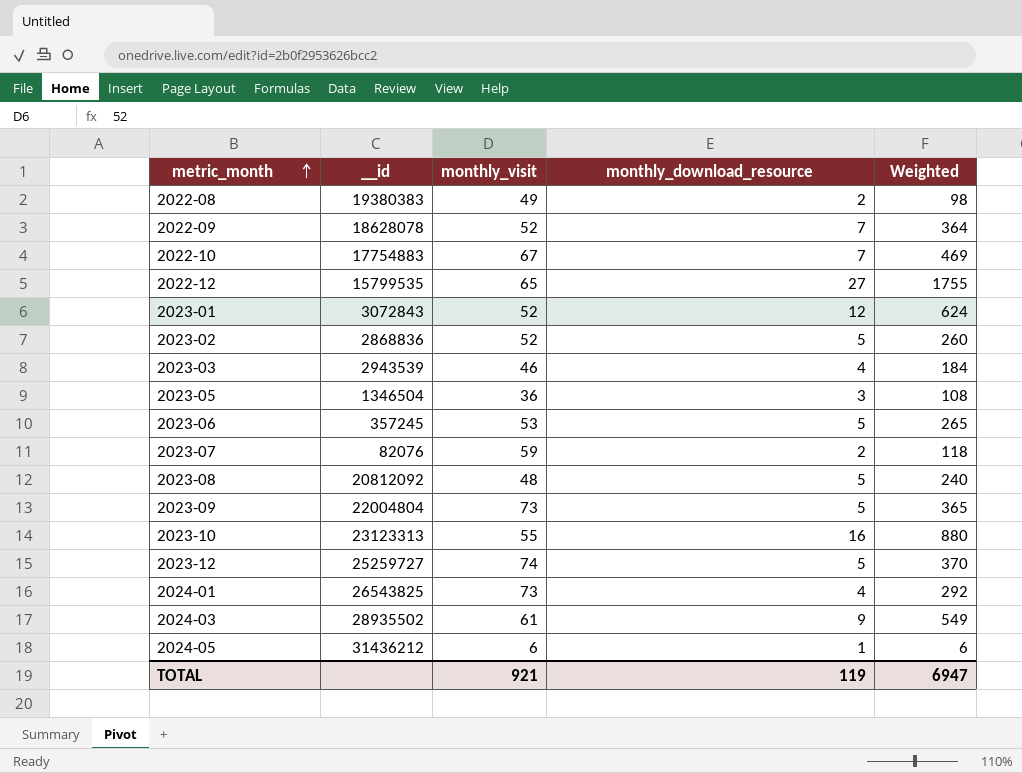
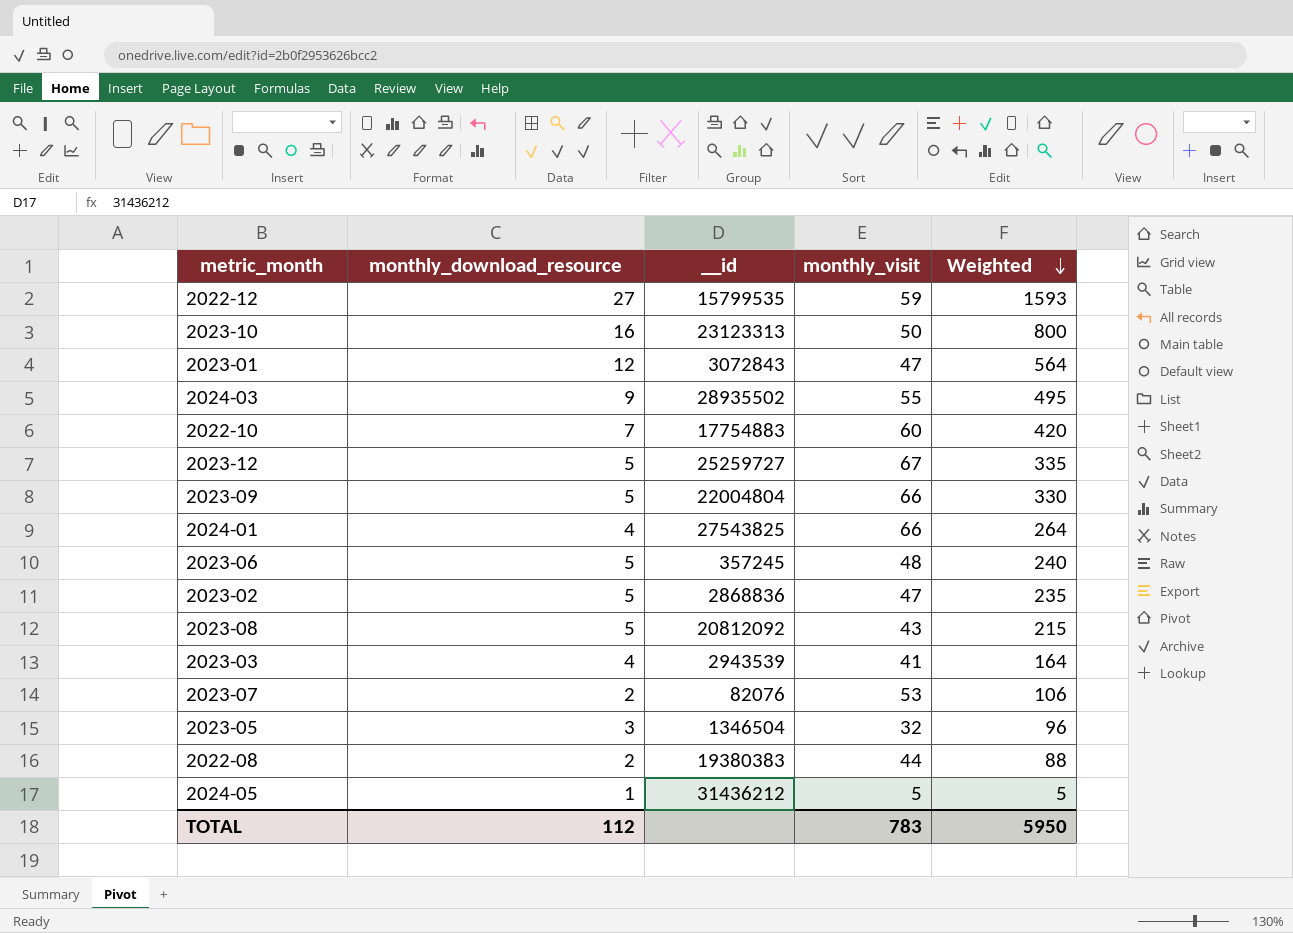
row order: metric_month ascending -> Weighted descending
column monthly_download_resource | position: 4 -> 2
row 2022-09: 18628078 | 52 | 7 | 364 -> none
2022-12 | monthly_visit: 65 -> 59
2022-12 | Weighted: 1755 -> 1593
2023-10 | monthly_visit: 55 -> 50
2023-10 | Weighted: 880 -> 800
2023-01 | monthly_visit: 52 -> 47
2023-01 | Weighted: 624 -> 564
2024-03 | monthly_visit: 61 -> 55
2024-03 | Weighted: 549 -> 495
2022-10 | monthly_visit: 67 -> 60
2022-10 | Weighted: 469 -> 420
2023-12 | monthly_visit: 74 -> 67
2023-12 | Weighted: 370 -> 335
2023-09 | monthly_visit: 73 -> 66
2023-09 | Weighted: 365 -> 330
2024-01 | __id: 26543825 -> 27543825
2024-01 | monthly_visit: 73 -> 66
2024-01 | Weighted: 292 -> 264
2023-06 | monthly_visit: 53 -> 48
2023-06 | Weighted: 265 -> 240
2023-02 | monthly_visit: 52 -> 47
2023-02 | Weighted: 260 -> 235
2023-08 | monthly_visit: 48 -> 43
2023-08 | Weighted: 240 -> 215
2023-03 | monthly_visit: 46 -> 41
2023-03 | Weighted: 184 -> 164
2023-07 | monthly_visit: 59 -> 53
2023-07 | Weighted: 118 -> 106
2023-05 | monthly_visit: 36 -> 32
2023-05 | Weighted: 108 -> 96
2022-08 | monthly_visit: 49 -> 44
2022-08 | Weighted: 98 -> 88
2024-05 | monthly_visit: 6 -> 5
2024-05 | Weighted: 6 -> 5
TOTAL | monthly_download_resource: 119 -> 112
TOTAL | monthly_visit: 921 -> 783
TOTAL | Weighted: 6947 -> 5950

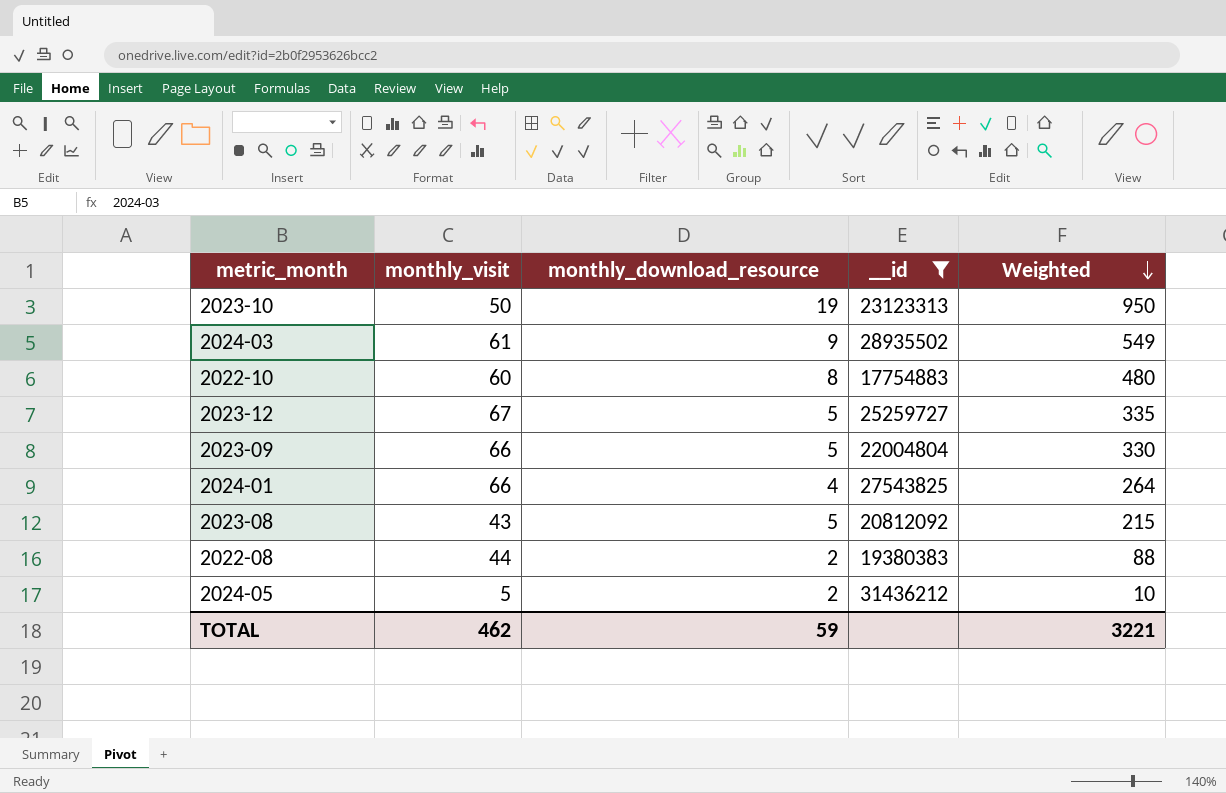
filter: none -> __id >= 17754883
column monthly_visit | position: 4 -> 2
2023-10 | monthly_download_resource: 16 -> 19
2023-10 | Weighted: 800 -> 950
2024-03 | monthly_visit: 55 -> 61
2024-03 | Weighted: 495 -> 549
2022-10 | monthly_download_resource: 7 -> 8
2022-10 | Weighted: 420 -> 480
2024-05 | monthly_download_resource: 1 -> 2
2024-05 | Weighted: 5 -> 10
TOTAL | monthly_visit: 783 -> 462
TOTAL | monthly_download_resource: 112 -> 59
TOTAL | Weighted: 5950 -> 3221

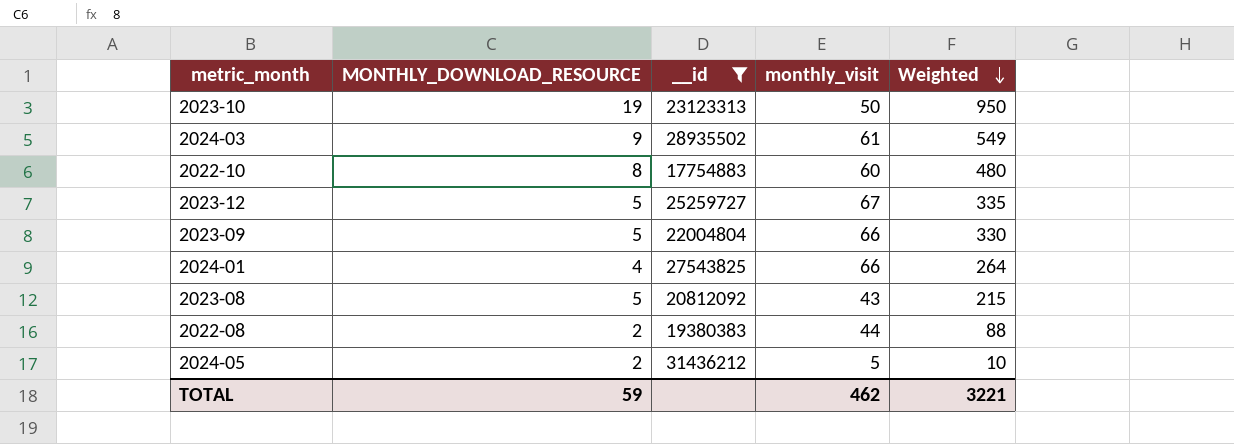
column name: monthly_download_resource -> MONTHLY_DOWNLOAD_RESOURCE
column monthly_visit | position: 2 -> 4

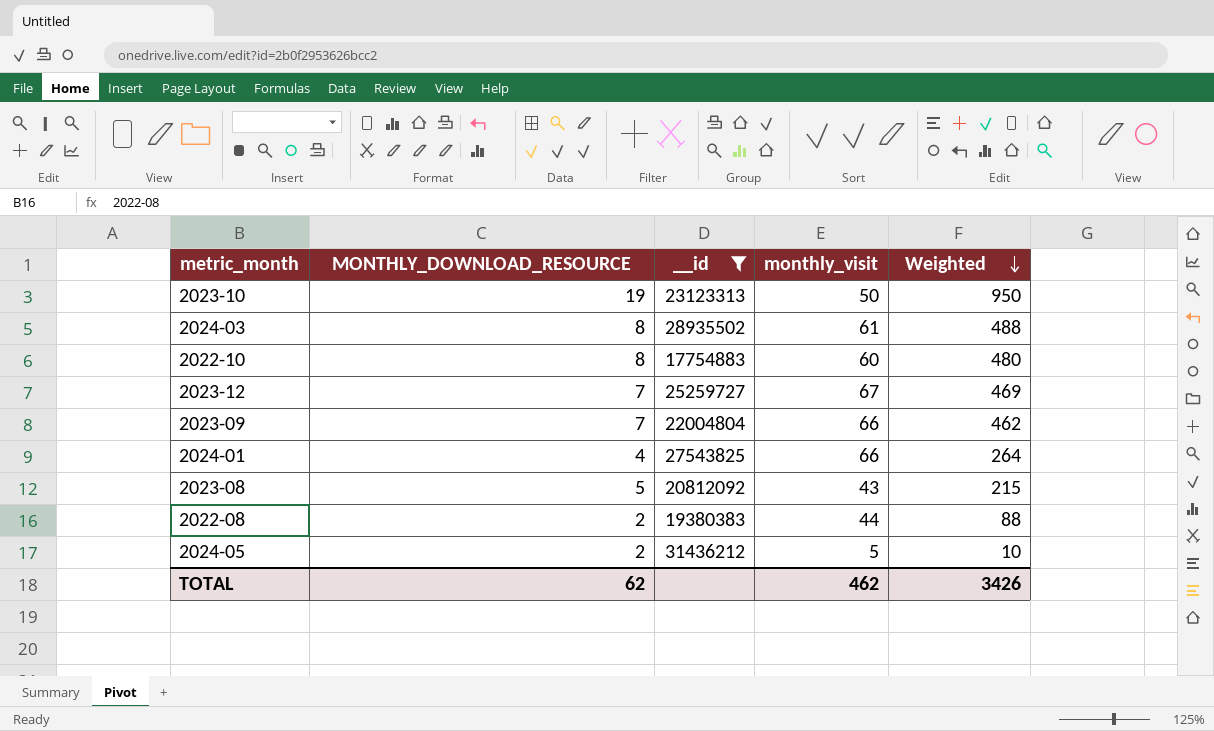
2024-03 | MONTHLY_DOWNLOAD_RESOURCE: 9 -> 8
2024-03 | Weighted: 549 -> 488
2023-12 | MONTHLY_DOWNLOAD_RESOURCE: 5 -> 7
2023-12 | Weighted: 335 -> 469
2023-09 | MONTHLY_DOWNLOAD_RESOURCE: 5 -> 7
2023-09 | Weighted: 330 -> 462
TOTAL | MONTHLY_DOWNLOAD_RESOURCE: 59 -> 62
TOTAL | Weighted: 3221 -> 3426

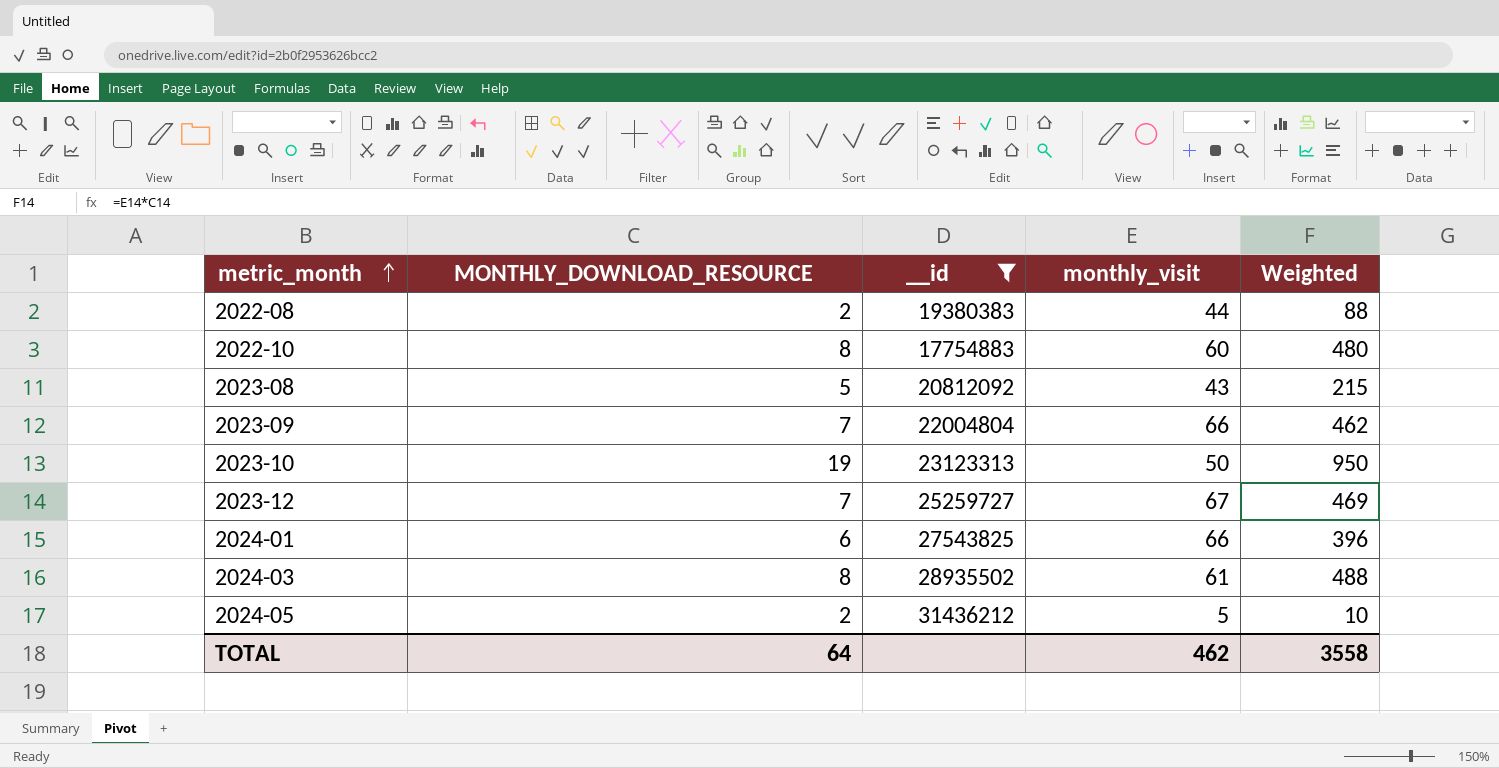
row order: Weighted descending -> metric_month ascending
2024-01 | MONTHLY_DOWNLOAD_RESOURCE: 4 -> 6
2024-01 | Weighted: 264 -> 396
TOTAL | MONTHLY_DOWNLOAD_RESOURCE: 62 -> 64
TOTAL | Weighted: 3426 -> 3558

